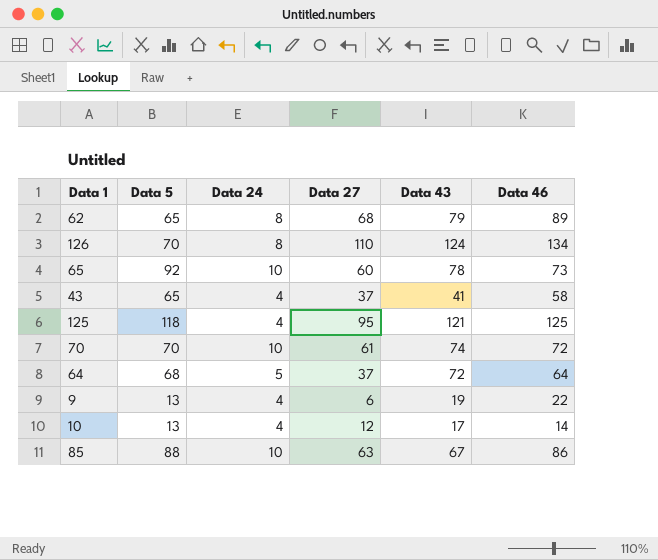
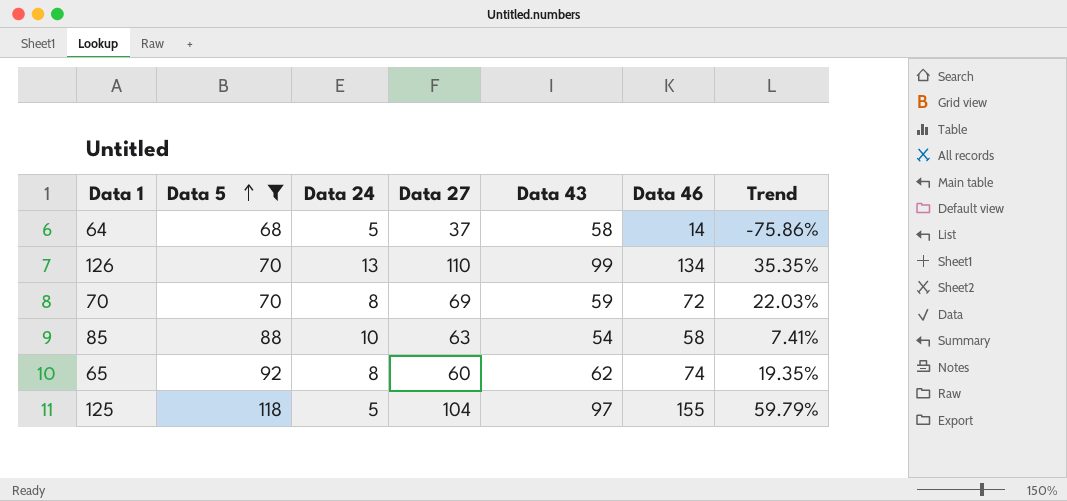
filter: none -> Data 5 >= 68
row order: none -> Data 5 ascending
column Trend | formula: none -> ([Data 46] - [Data 43]) / [Data 43]
64 | Data 43: 72 -> 58
64 | Data 46: 64 -> 14
126 | Data 24: 8 -> 13
126 | Data 43: 124 -> 99
70 | Data 24: 10 -> 8
70 | Data 27: 61 -> 69
70 | Data 43: 74 -> 59
85 | Data 43: 67 -> 54
85 | Data 46: 86 -> 58
65 | Data 24: 10 -> 8
65 | Data 43: 78 -> 62
65 | Data 46: 73 -> 74
125 | Data 24: 4 -> 5
125 | Data 27: 95 -> 104
125 | Data 43: 121 -> 97
125 | Data 46: 125 -> 155

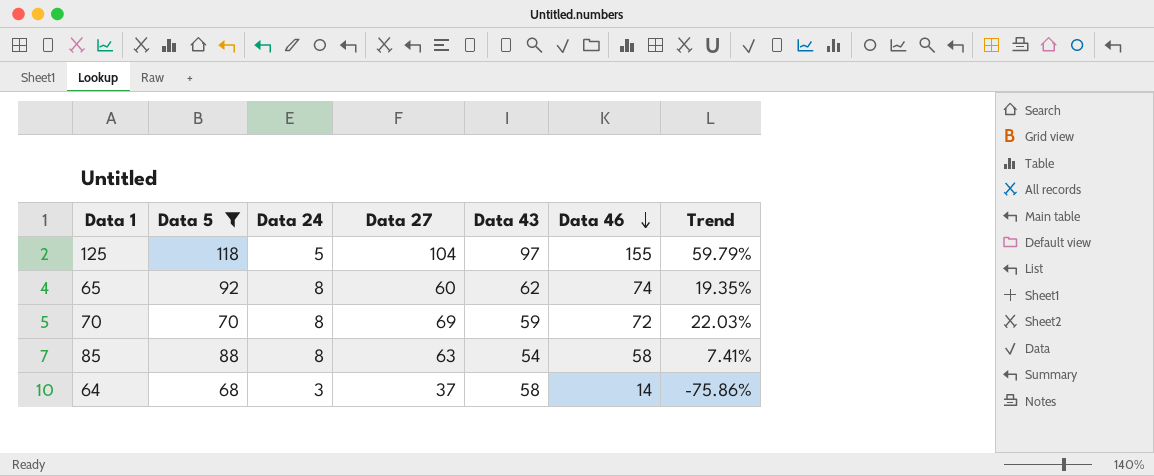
row order: Data 5 ascending -> Data 46 descending
row 126: 70 | 13 | 110 | 99 | 134 | 35.35% -> none
85 | Data 24: 10 -> 8
64 | Data 24: 5 -> 3

